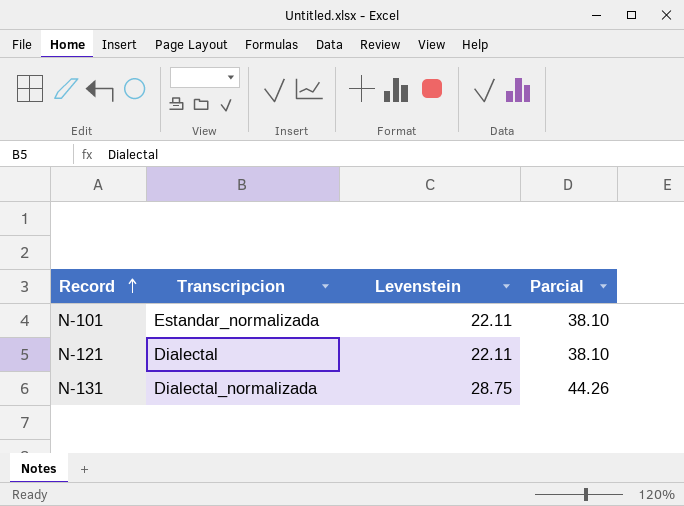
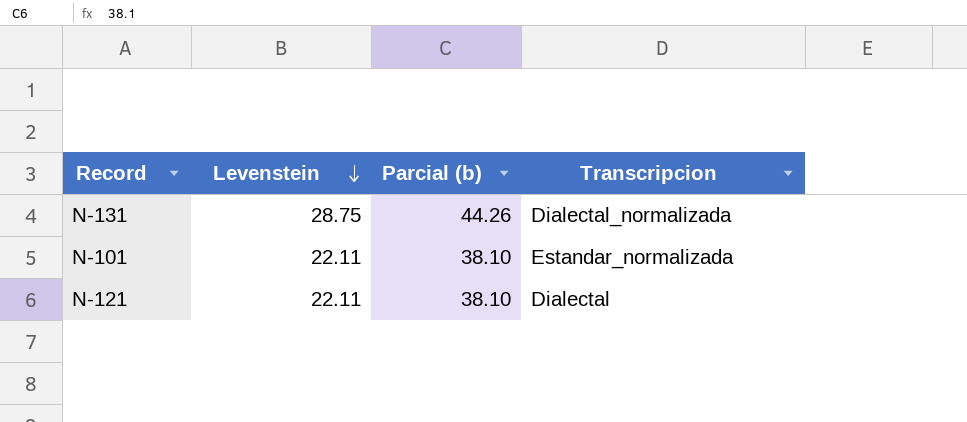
row order: Record ascending -> Levenstein descending
column name: Parcial -> Parcial (b)
column Transcripcion | position: 2 -> 4

